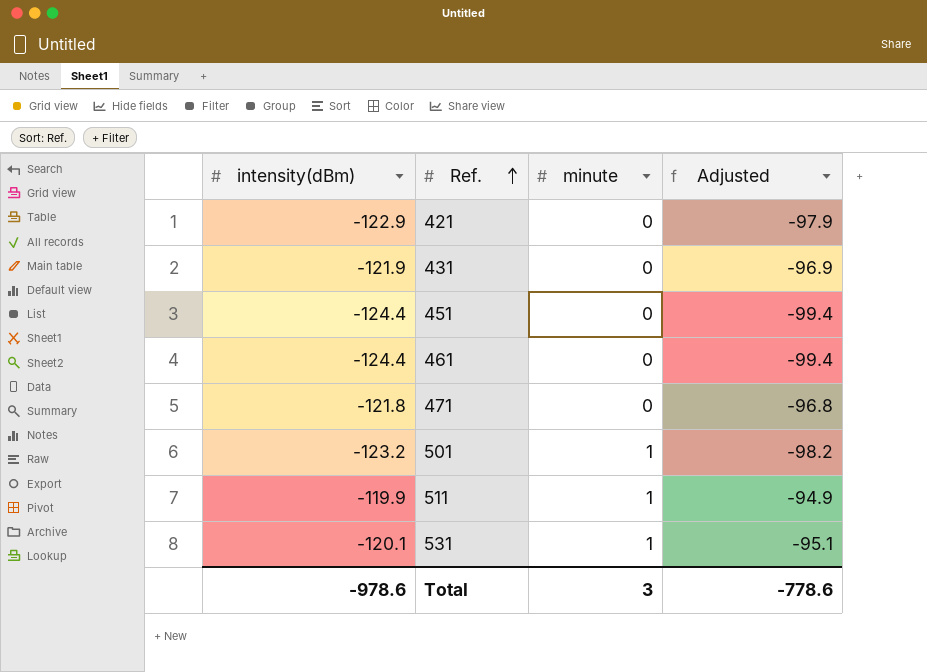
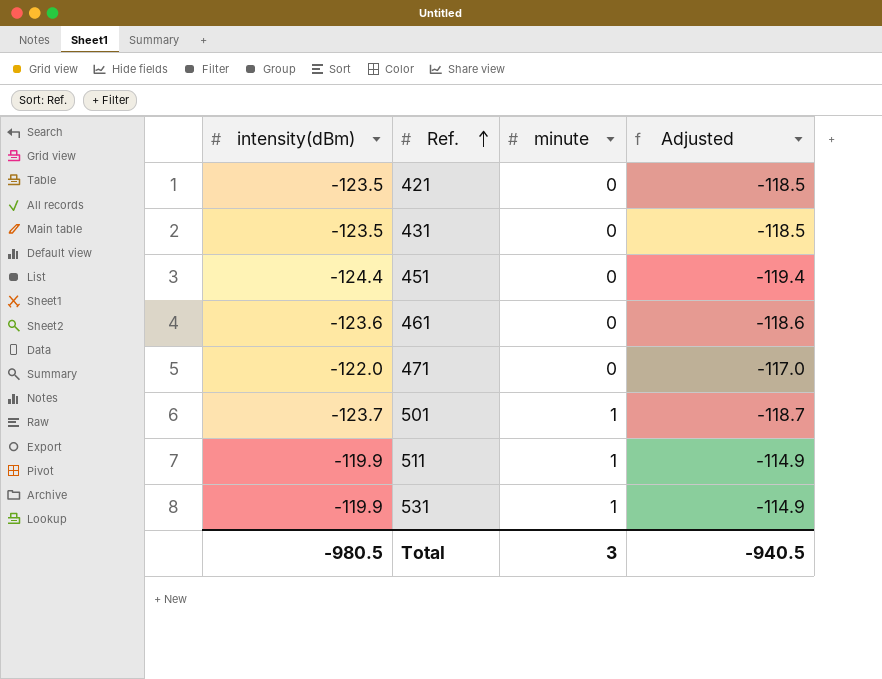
column Adjusted | formula: [intensity(dBm)] + 25 -> [intensity(dBm)] + 5
421 | intensity(dBm): -122.9 -> -123.5
431 | intensity(dBm): -121.9 -> -123.5
461 | intensity(dBm): -124.4 -> -123.6
471 | intensity(dBm): -121.8 -> -122.0
501 | intensity(dBm): -123.2 -> -123.7
531 | intensity(dBm): -120.1 -> -119.9
Total | intensity(dBm): -978.6 -> -980.5
Total | Adjusted: -778.6 -> -940.5

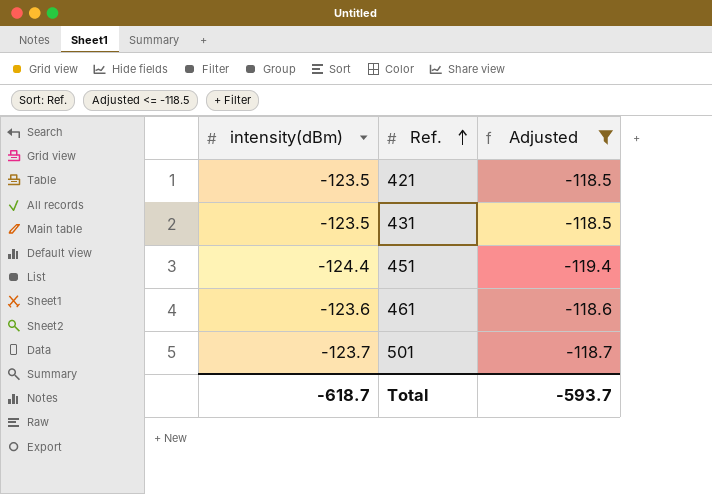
filter: none -> Adjusted <= -118.5
column minute | position: 3 -> none
Total | intensity(dBm): -980.5 -> -618.7
Total | Adjusted: -940.5 -> -593.7

